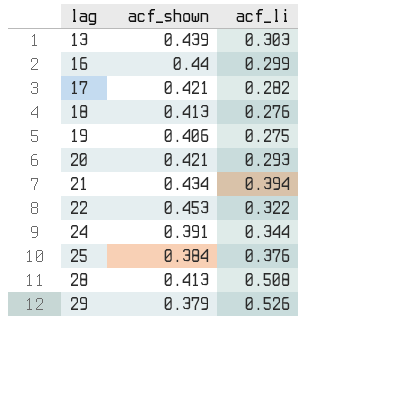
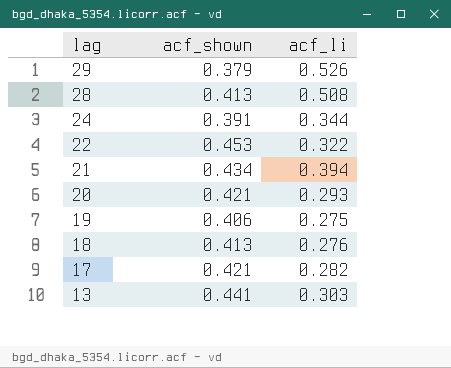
row order: lag ascending -> lag descending
row 16: 0.44 | 0.299 -> none
row 25: 0.384 | 0.376 -> none
13 | acf_shown: 0.439 -> 0.441

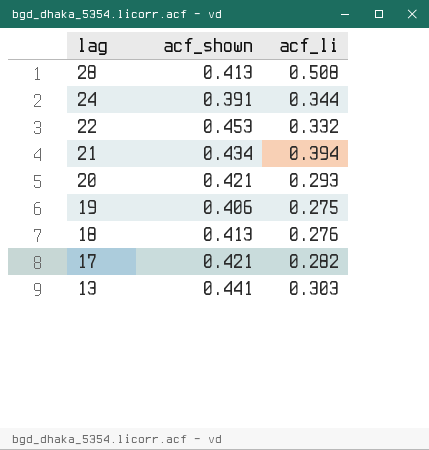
row 29: 0.379 | 0.526 -> none
22 | acf_li: 0.322 -> 0.332

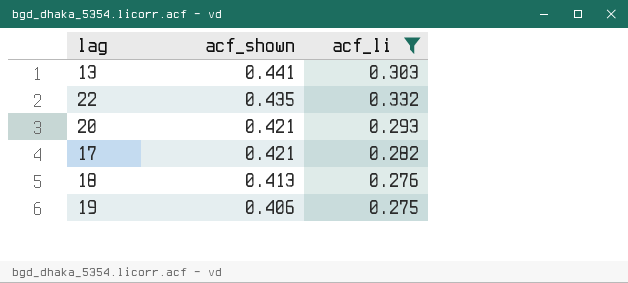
filter: none -> acf_li <= 0.332
row order: lag descending -> acf_shown descending
22 | acf_shown: 0.453 -> 0.435

